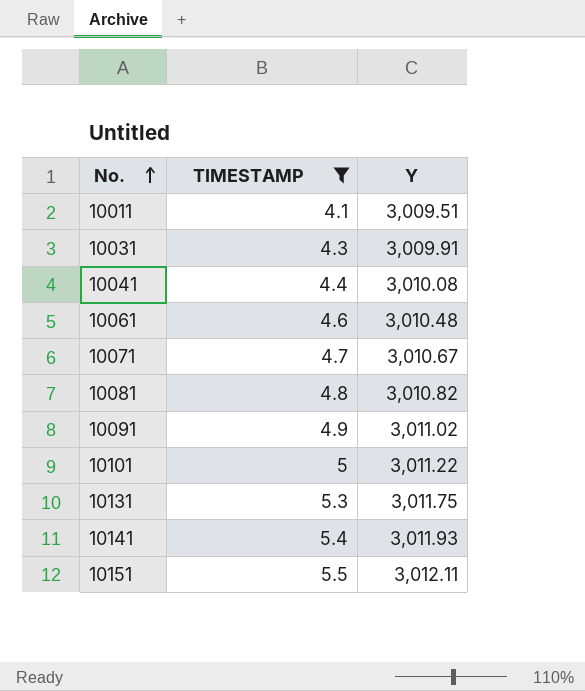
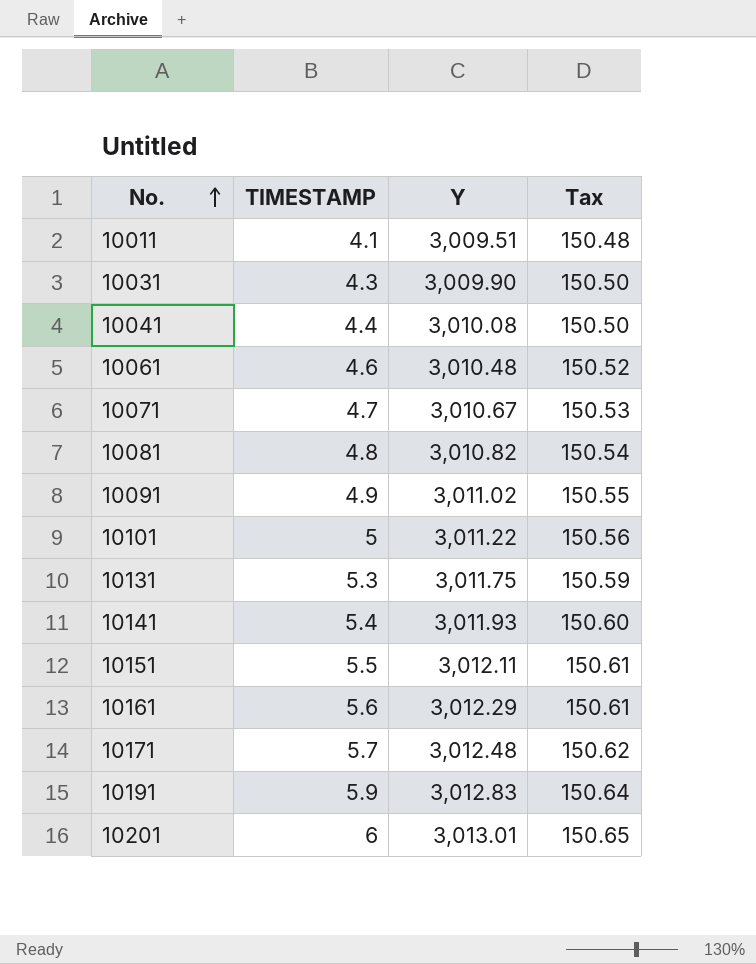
filter: TIMESTAMP <= 5.5 -> none
column Tax | formula: none -> [Y] * 0.05
10031 | Y: 3,009.91 -> 3,009.90

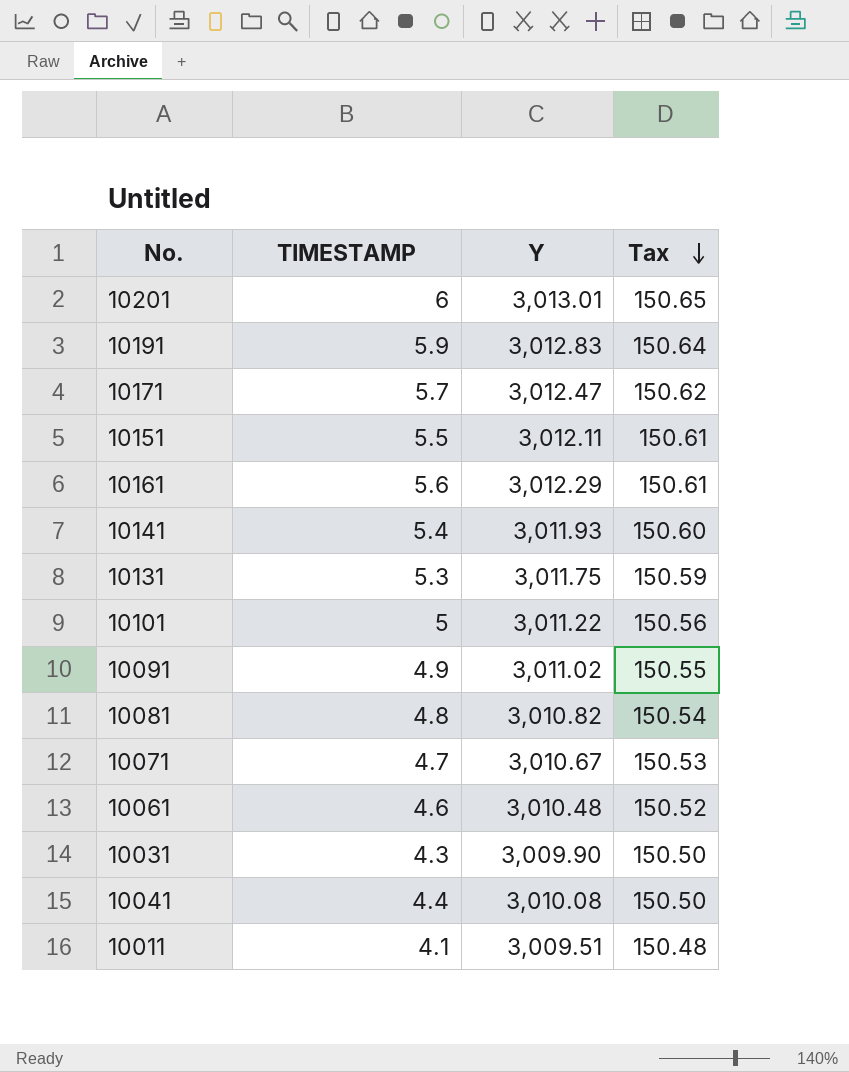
row order: No. ascending -> Tax descending
10171 | Y: 3,012.48 -> 3,012.47

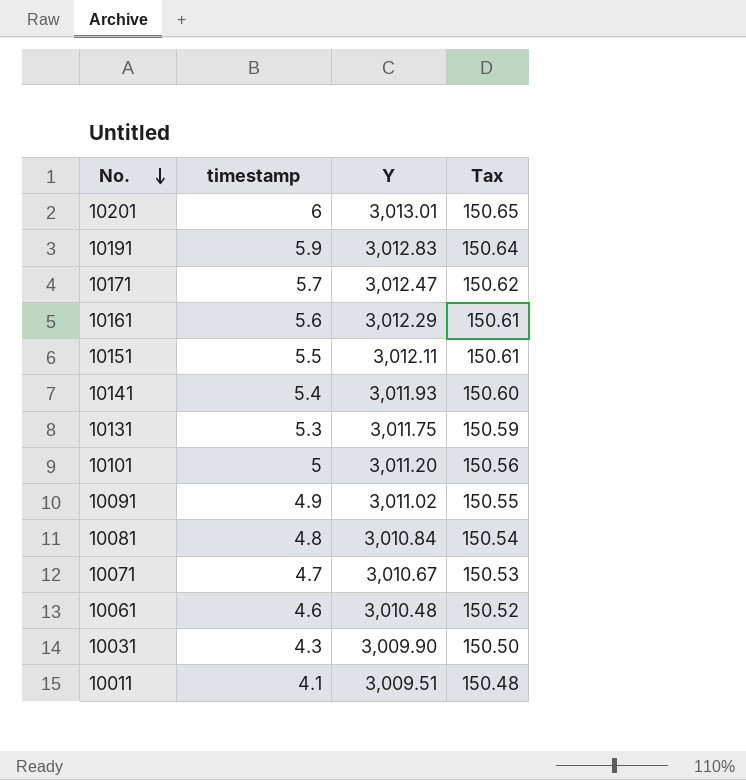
row order: Tax descending -> No. descending
column name: TIMESTAMP -> timestamp
row 10041: 4.4 | 3,010.08 | 150.50 -> none
10101 | Y: 3,011.22 -> 3,011.20
10081 | Y: 3,010.82 -> 3,010.84

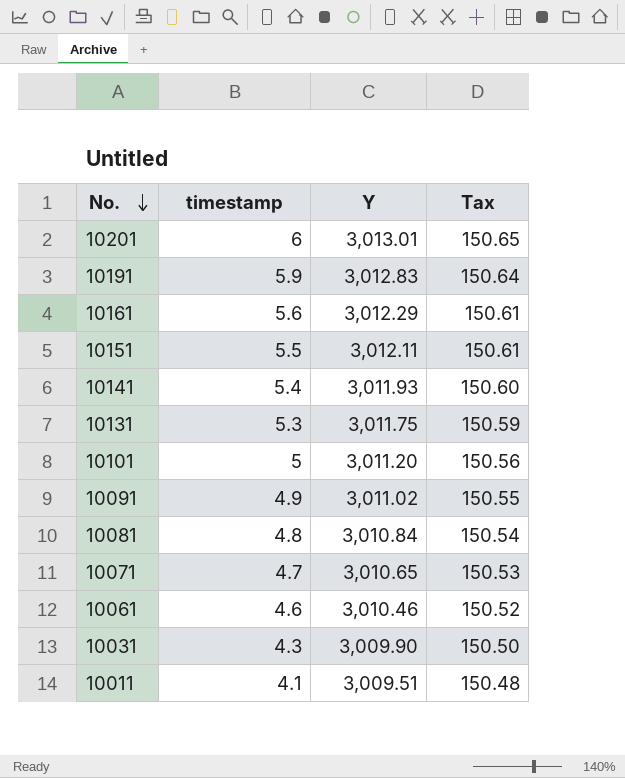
row 10171: 5.7 | 3,012.47 | 150.62 -> none
10071 | Y: 3,010.67 -> 3,010.65
10061 | Y: 3,010.48 -> 3,010.46

